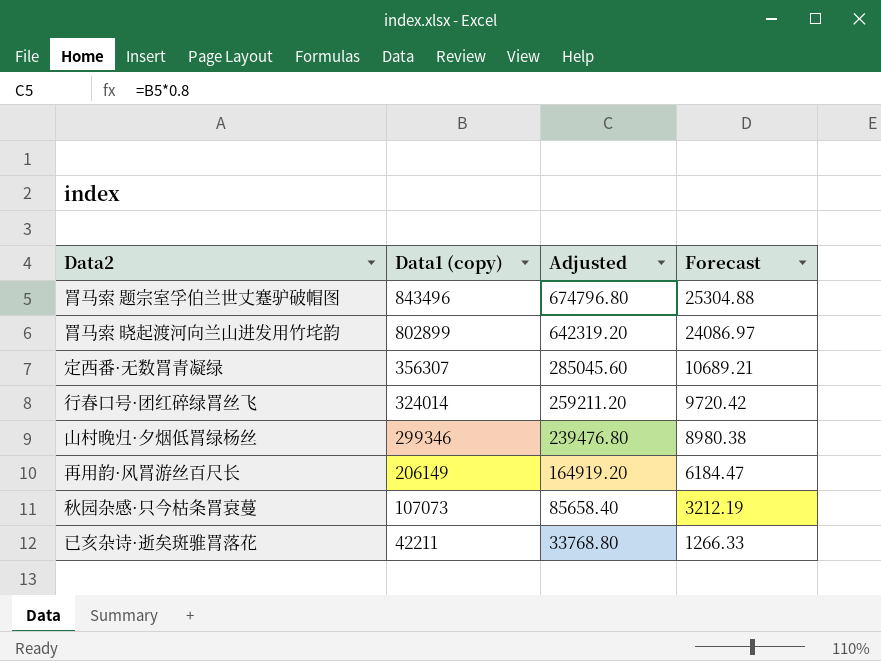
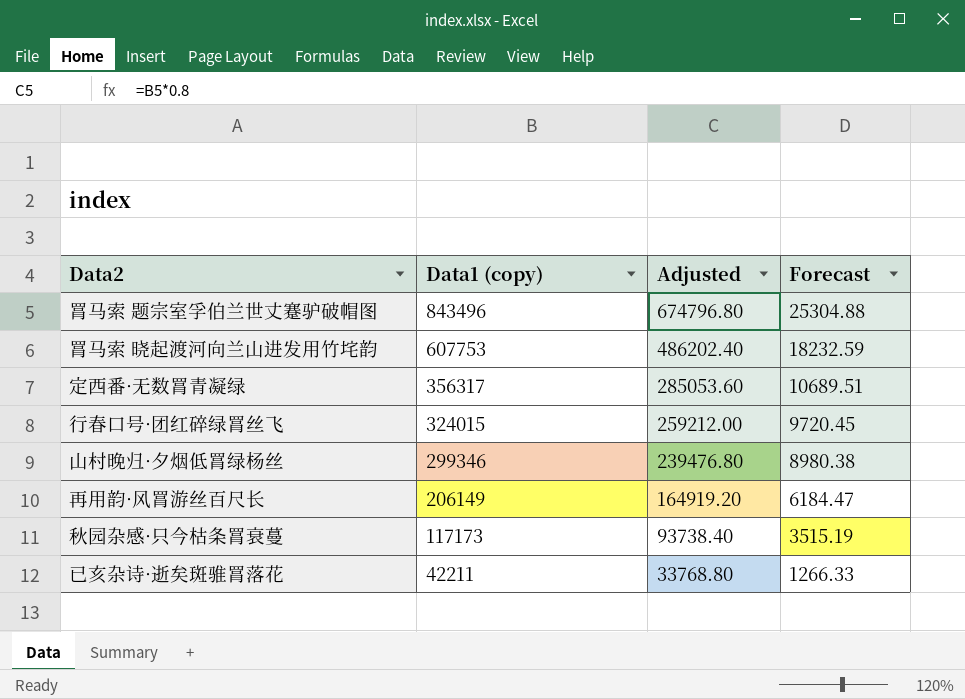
罥马索 晓起渡河向兰山进发用竹垞韵 | Data1 (copy): 802899 -> 607753
罥马索 晓起渡河向兰山进发用竹垞韵 | Adjusted: 642319.20 -> 486202.40
罥马索 晓起渡河向兰山进发用竹垞韵 | Forecast: 24086.97 -> 18232.59
定西番·无数罥青凝绿 | Data1 (copy): 356307 -> 356317
定西番·无数罥青凝绿 | Adjusted: 285045.60 -> 285053.60
定西番·无数罥青凝绿 | Forecast: 10689.21 -> 10689.51
行春口号·团红碎绿罥丝飞 | Data1 (copy): 324014 -> 324015
行春口号·团红碎绿罥丝飞 | Adjusted: 259211.20 -> 259212.00
行春口号·团红碎绿罥丝飞 | Forecast: 9720.42 -> 9720.45
秋园杂感·只今枯条罥衰蔓 | Data1 (copy): 107073 -> 117173
秋园杂感·只今枯条罥衰蔓 | Adjusted: 85658.40 -> 93738.40
秋园杂感·只今枯条罥衰蔓 | Forecast: 3212.19 -> 3515.19

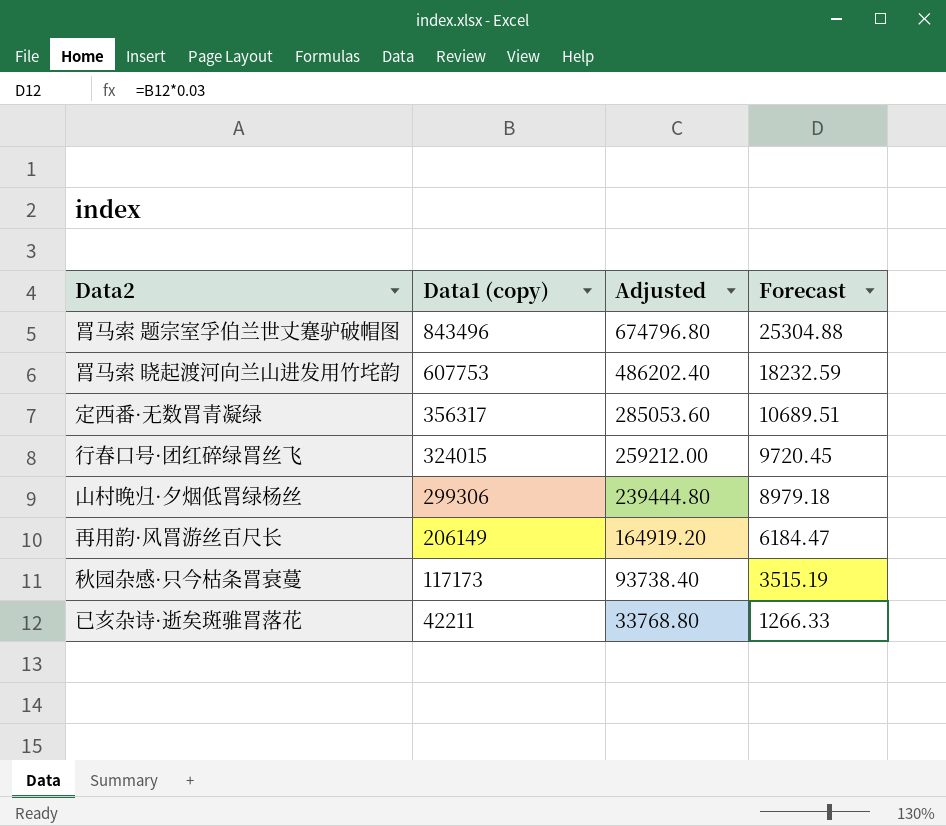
山村晚归·夕烟低罥绿杨丝 | Data1 (copy): 299346 -> 299306
山村晚归·夕烟低罥绿杨丝 | Adjusted: 239476.80 -> 239444.80
山村晚归·夕烟低罥绿杨丝 | Forecast: 8980.38 -> 8979.18

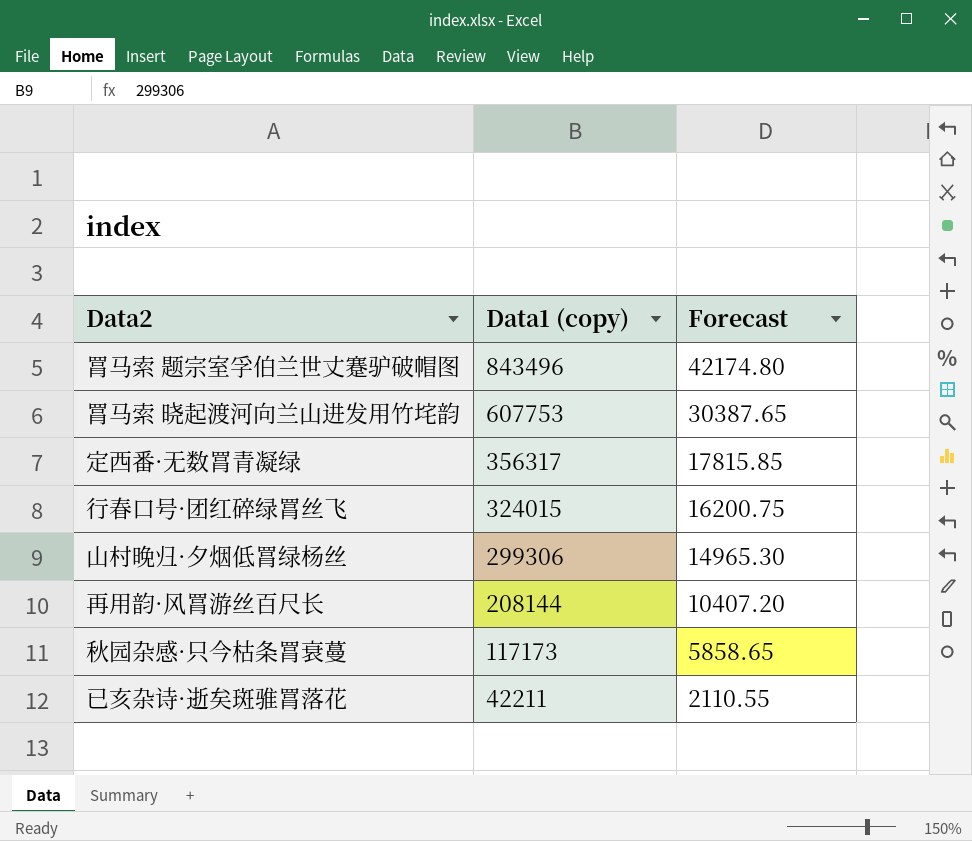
column Adjusted | formula: [Data1 (copy)] * 0.8 -> none
column Forecast | formula: [Data1 (copy)] * 0.03 -> [Data1 (copy)] * 0.05
再用韵·风罥游丝百尺长 | Data1 (copy): 206149 -> 208144

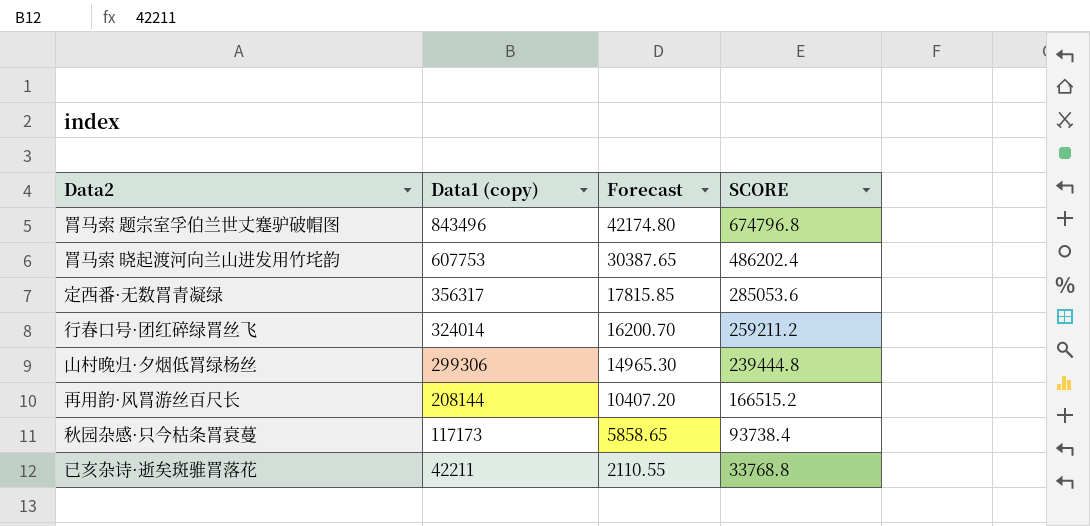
column SCORE | formula: none -> [Data1 (copy)] * 0.8
行春口号·团红碎绿罥丝飞 | Data1 (copy): 324015 -> 324014
行春口号·团红碎绿罥丝飞 | Forecast: 16200.75 -> 16200.70

